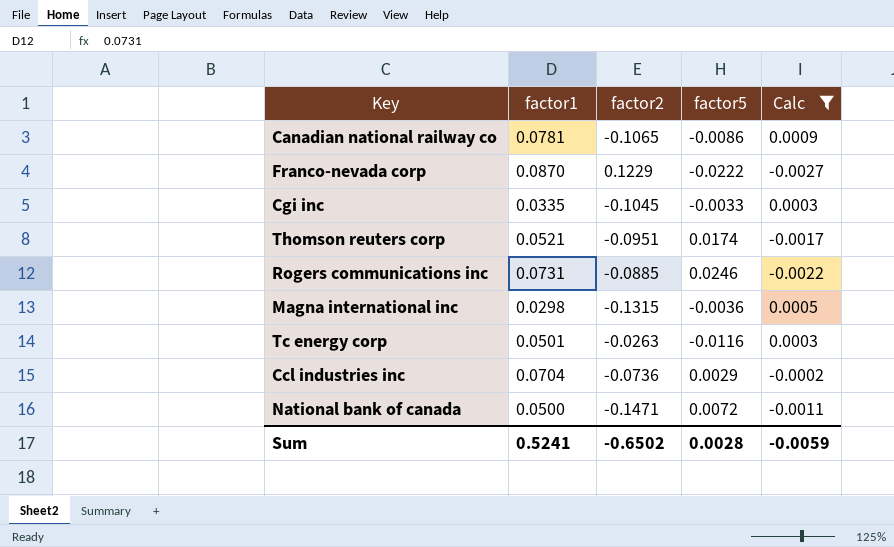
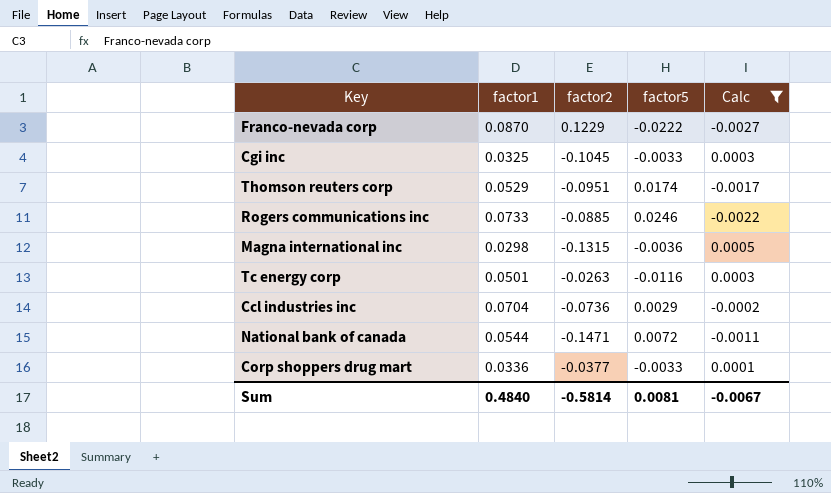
row Canadian national railway co: 0.0781 | -0.1065 | -0.0086 | 0.0009 -> none
Cgi inc | factor1: 0.0335 -> 0.0325
Thomson reuters corp | factor1: 0.0521 -> 0.0529
Rogers communications inc | factor1: 0.0731 -> 0.0733
National bank of canada | factor1: 0.0500 -> 0.0544
row Corp shoppers drug mart: none -> 0.0336 | -0.0377 | -0.0033 | 0.0001
Sum | factor1: 0.5241 -> 0.4840
Sum | factor2: -0.6502 -> -0.5814
Sum | factor5: 0.0028 -> 0.0081
Sum | Calc: -0.0059 -> -0.0067

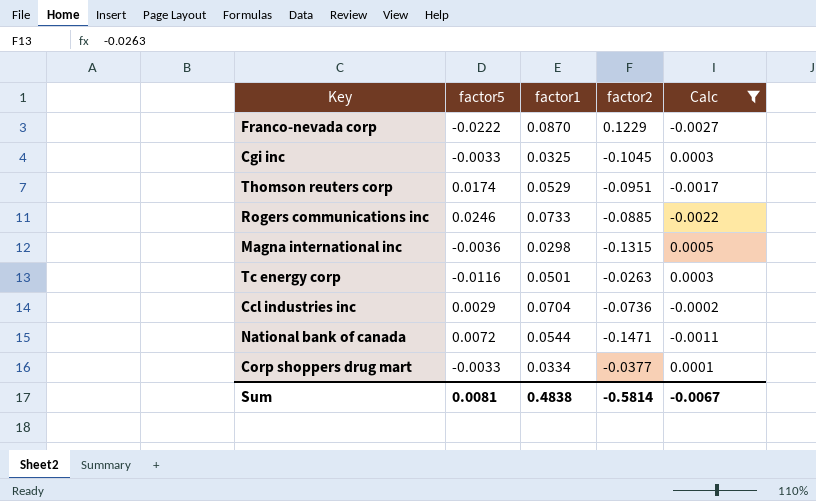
column factor5 | position: 4 -> 2
Corp shoppers drug mart | factor1: 0.0336 -> 0.0334
Sum | factor1: 0.4840 -> 0.4838

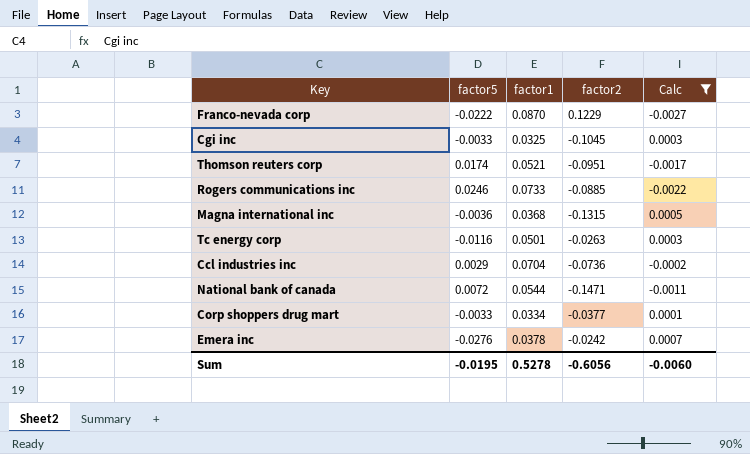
Thomson reuters corp | factor1: 0.0529 -> 0.0521
Magna international inc | factor1: 0.0298 -> 0.0368
row Emera inc: none -> -0.0276 | 0.0378 | -0.0242 | 0.0007
Sum | factor5: 0.0081 -> -0.0195
Sum | factor1: 0.4838 -> 0.5278
Sum | factor2: -0.5814 -> -0.6056
Sum | Calc: -0.0067 -> -0.0060

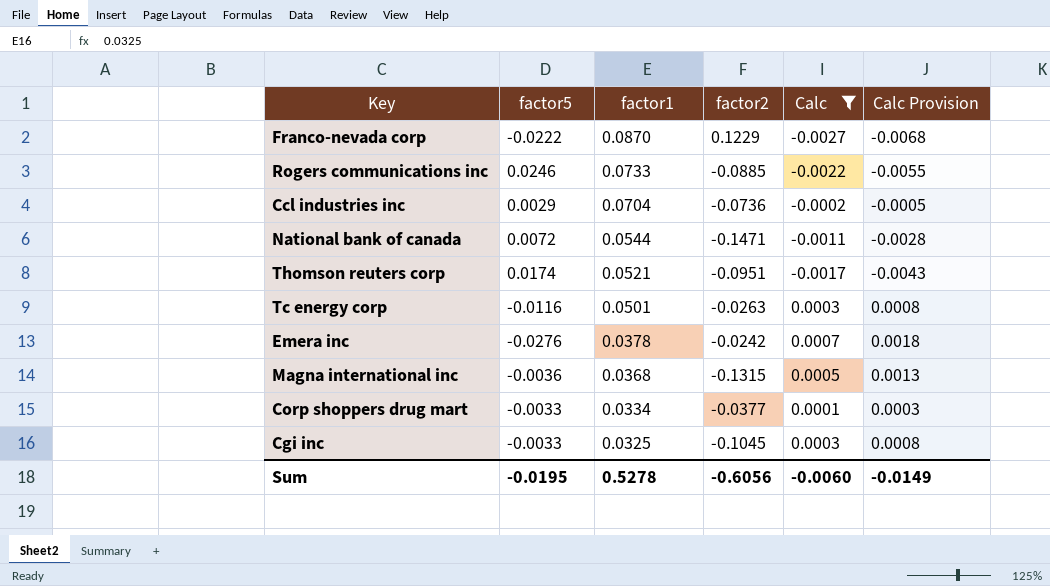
row order: none -> factor1 descending
column Calc Provision | formula: none -> [Calc] * 2.5

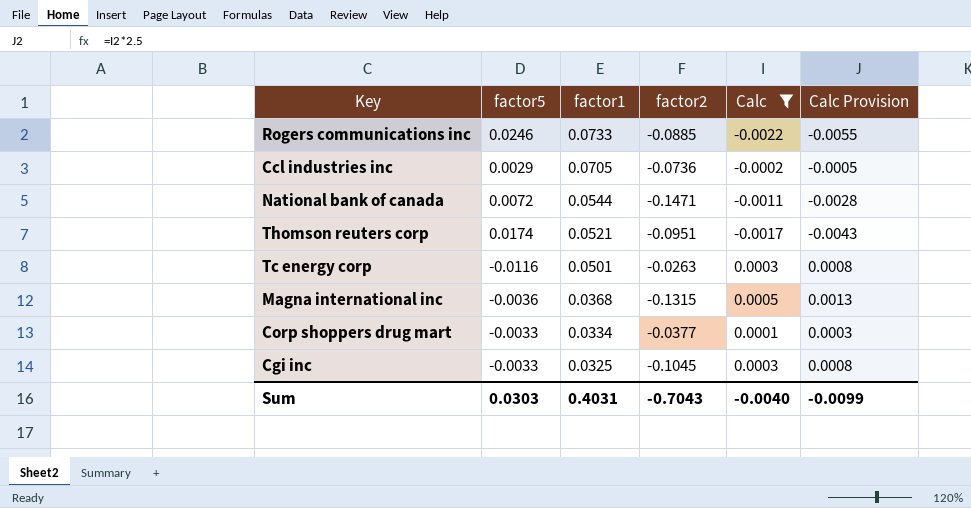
row Franco-nevada corp: -0.0222 | 0.0870 | 0.1229 | -0.0027 | -0.0068 -> none
row Emera inc: -0.0276 | 0.0378 | -0.0242 | 0.0007 | 0.0018 -> none
Ccl industries inc | factor1: 0.0704 -> 0.0705
Sum | factor5: -0.0195 -> 0.0303
Sum | factor1: 0.5278 -> 0.4031
Sum | factor2: -0.6056 -> -0.7043
Sum | Calc: -0.0060 -> -0.0040
Sum | Calc Provision: -0.0149 -> -0.0099

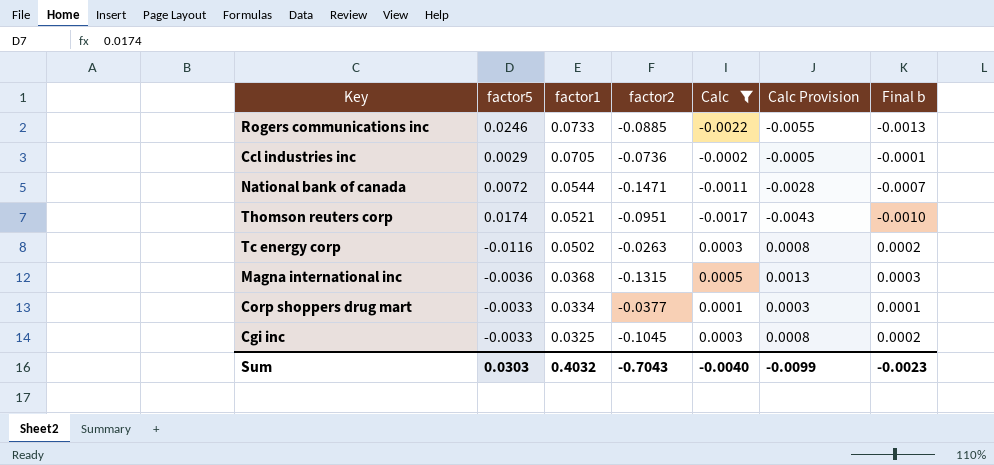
column Final b | formula: none -> [Calc] * 0.6
Tc energy corp | factor1: 0.0501 -> 0.0502
Sum | factor1: 0.4031 -> 0.4032

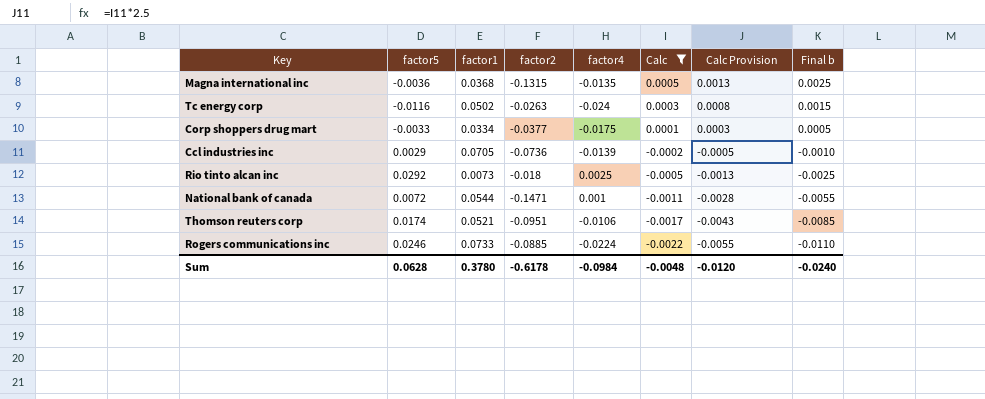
row order: factor1 descending -> Calc descending
column factor4 | position: none -> 5
column Final b | formula: [Calc] * 0.6 -> [Calc] * 5
row Cgi inc: -0.0033 | 0.0325 | -0.1045 | 0.0003 | 0.0008 | 0.0002 -> none
row Rio tinto alcan inc: none -> 0.0292 | 0.0073 | -0.018 | 0.0025 | -0.0005 | -0.0013 | -0.0025
Sum | factor5: 0.0303 -> 0.0628
Sum | factor1: 0.4032 -> 0.3780
Sum | factor2: -0.7043 -> -0.6178
Sum | Calc: -0.0040 -> -0.0048
Sum | Calc Provision: -0.0099 -> -0.0120
Sum | Final b: -0.0023 -> -0.0240

